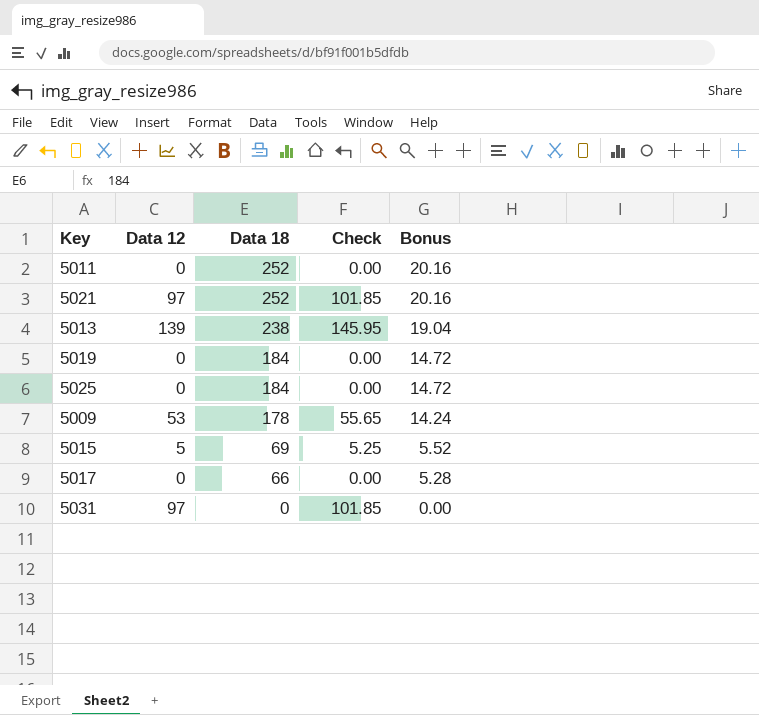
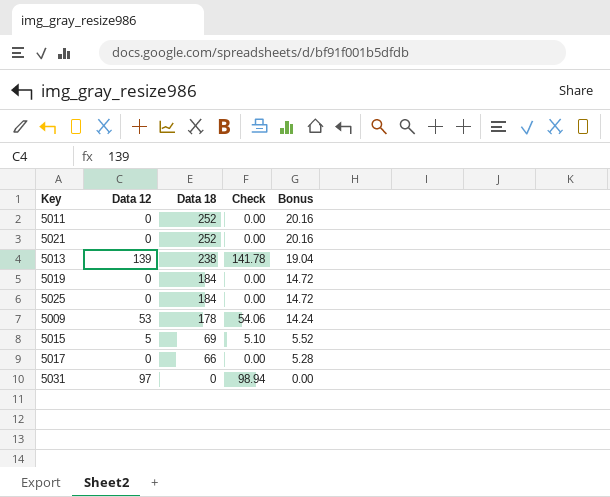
column Check | formula: [Data 12] * 1.05 -> [Data 12] * 1.02
5021 | Data 12: 97 -> 0

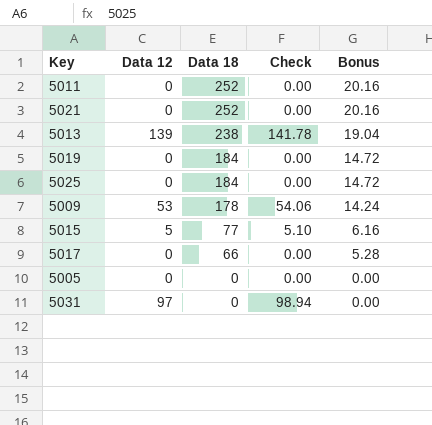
5015 | Data 18: 69 -> 77
5015 | Bonus: 5.52 -> 6.16
row 5005: none -> 0 | 0 | 0.00 | 0.00

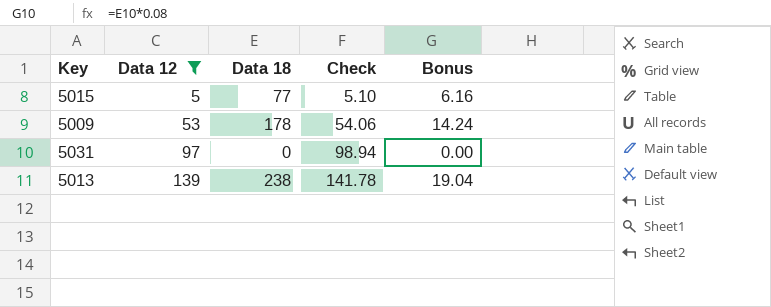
filter: none -> Data 12 != 0
row order: Data 18 descending -> Data 12 ascending

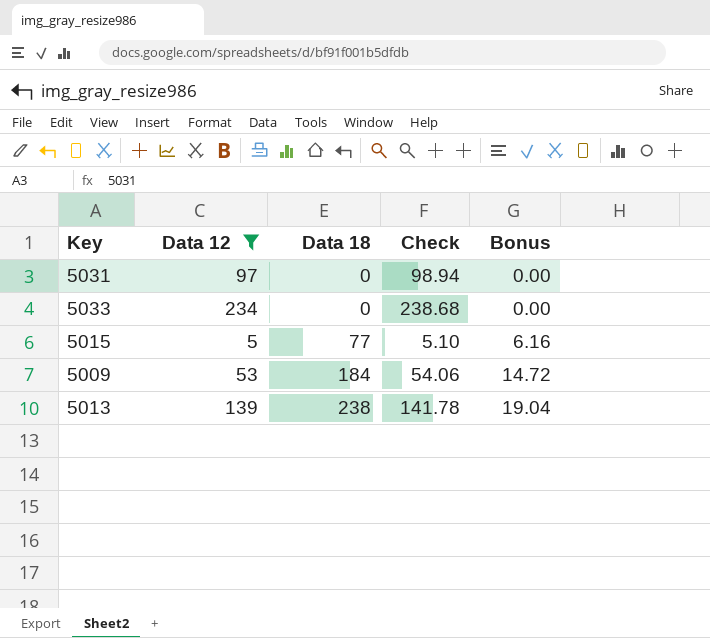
row order: Data 12 ascending -> Data 18 ascending
row 5033: none -> 234 | 0 | 238.68 | 0.00
5009 | Data 18: 178 -> 184
5009 | Bonus: 14.24 -> 14.72

